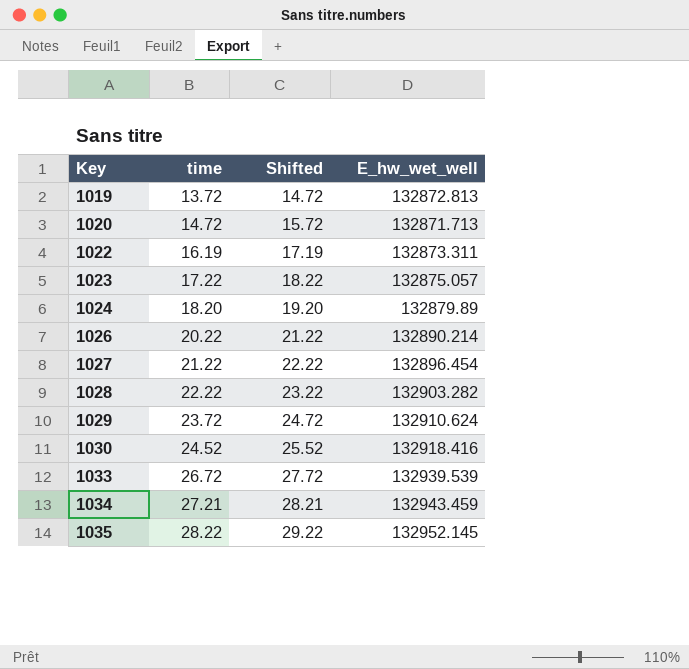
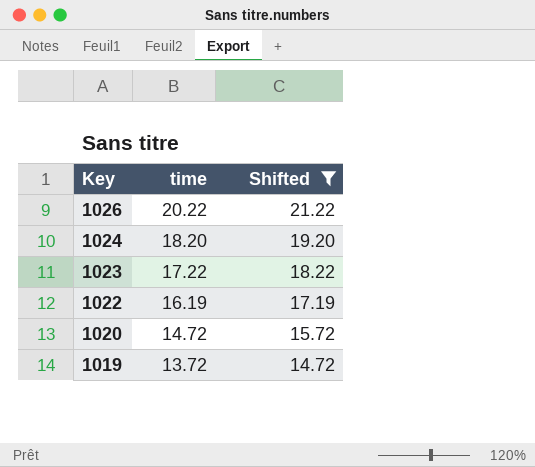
filter: none -> Shifted <= 21.22
row order: Key ascending -> Key descending
column E_hw_wet_well | position: 4 -> none

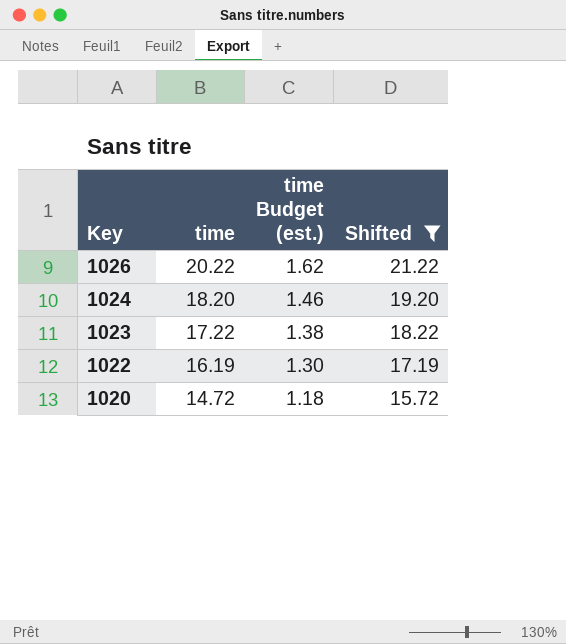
column time Budget (est.) | formula: none -> [time] * 0.08
row 1019: 13.72 | 14.72 -> none

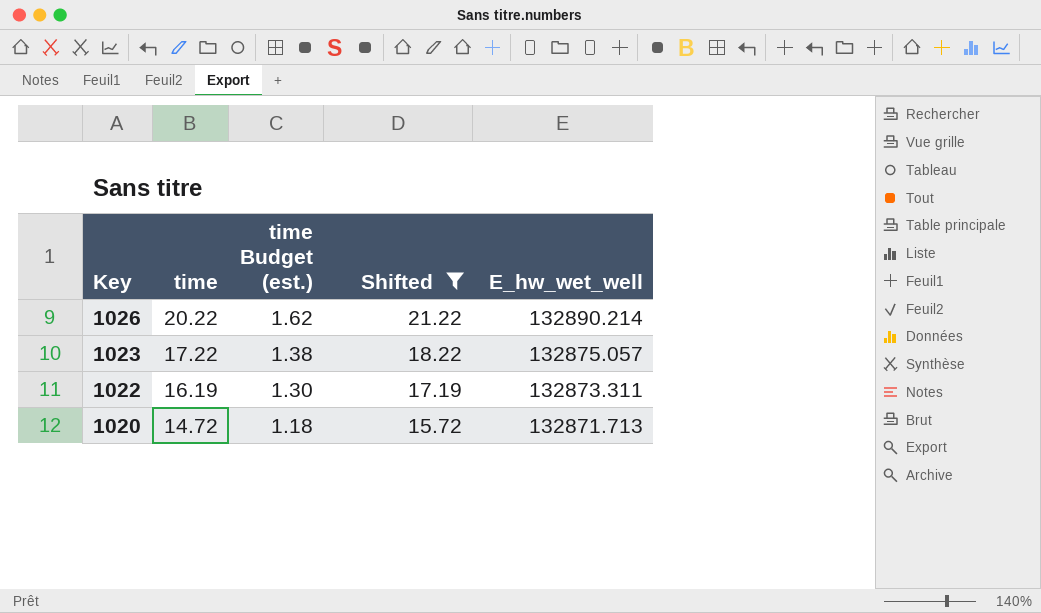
column E_hw_wet_well | position: none -> 5
row 1024: 18.20 | 1.46 | 19.20 -> none

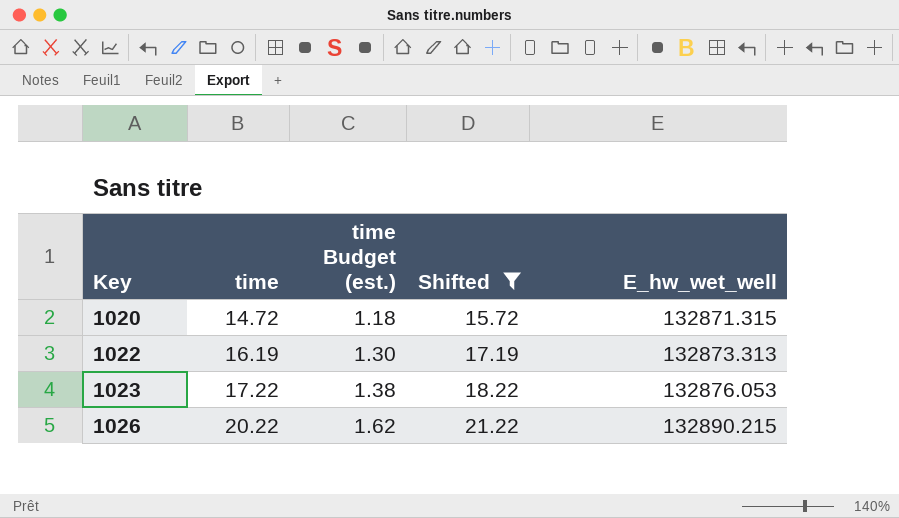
row order: Key descending -> Key ascending
1020 | E_hw_wet_well: 132871.713 -> 132871.315
1022 | E_hw_wet_well: 132873.311 -> 132873.313
1023 | E_hw_wet_well: 132875.057 -> 132876.053
1026 | E_hw_wet_well: 132890.214 -> 132890.215

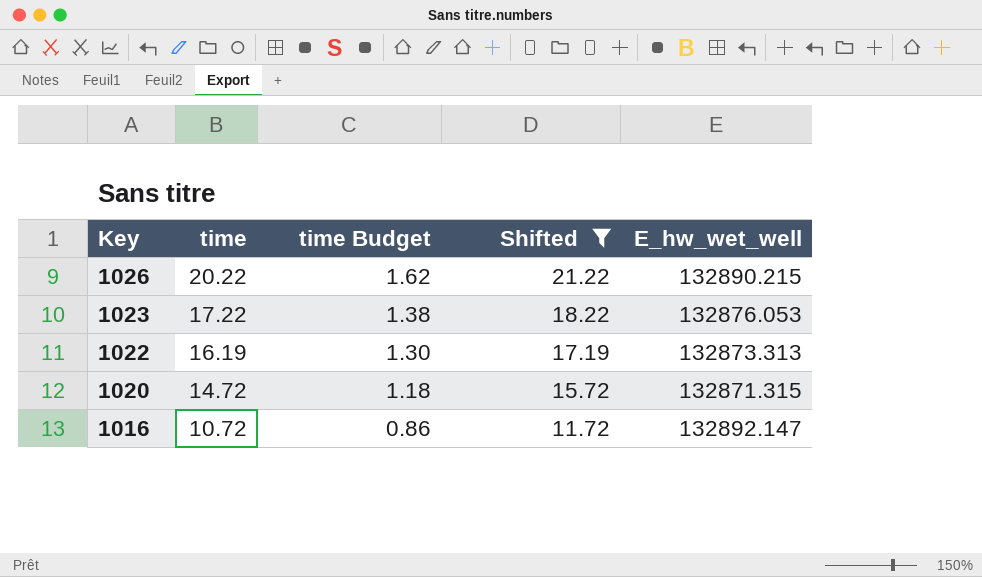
row order: Key ascending -> Key descending
column name: time Budget (est.) -> time Budget
row 1016: none -> 10.72 | 0.86 | 11.72 | 132892.147

